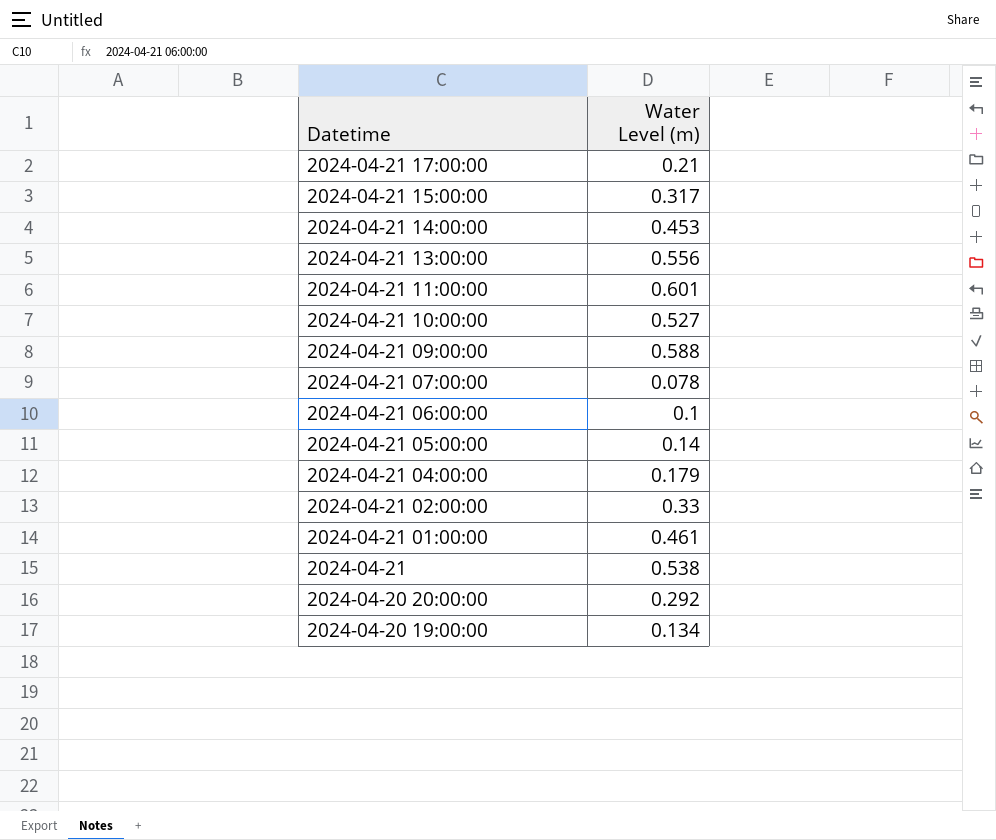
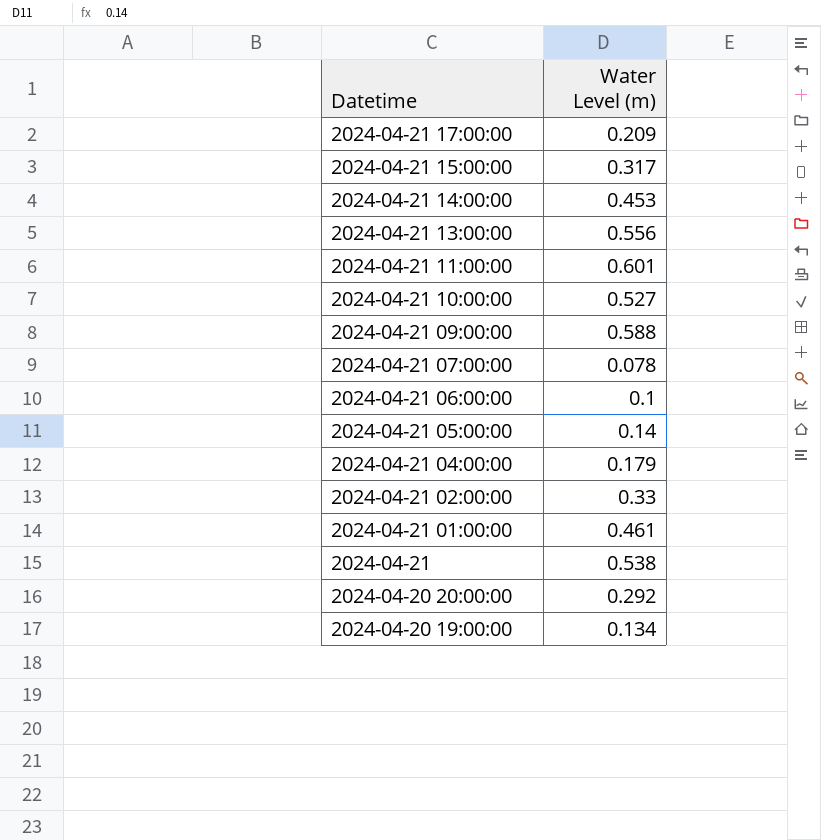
2024-04-21 17:00:00 | Water Level (m): 0.21 -> 0.209

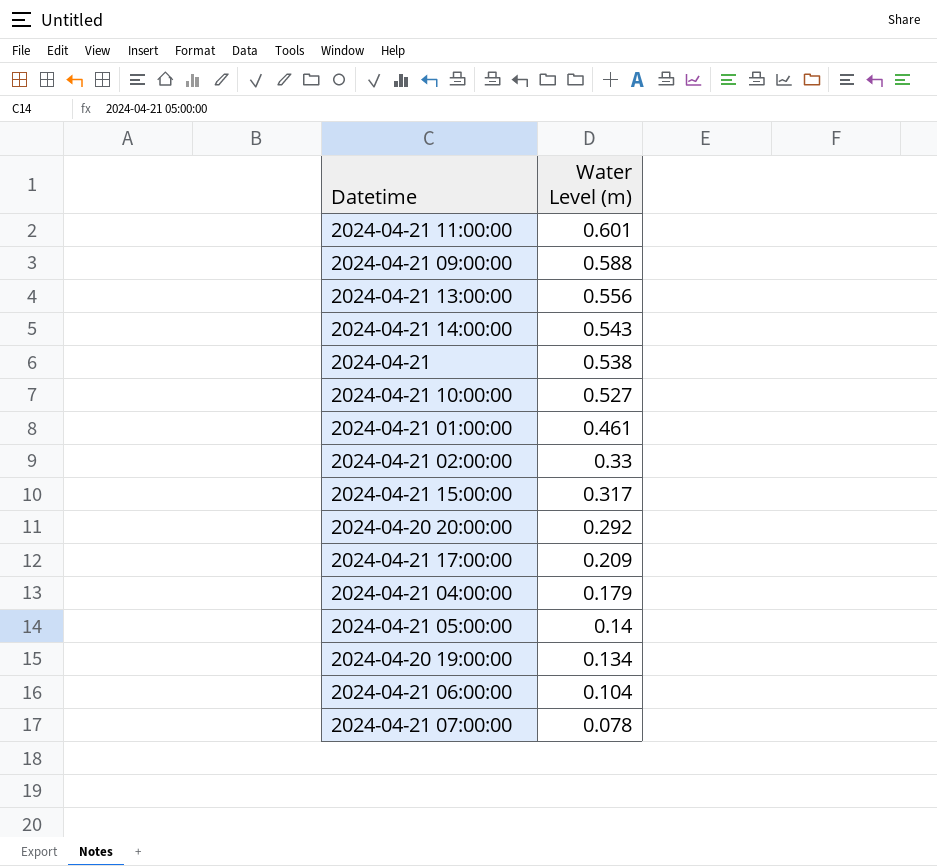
row order: Datetime descending -> Water Level (m) descending
2024-04-21 14:00:00 | Water Level (m): 0.453 -> 0.543
2024-04-21 06:00:00 | Water Level (m): 0.1 -> 0.104

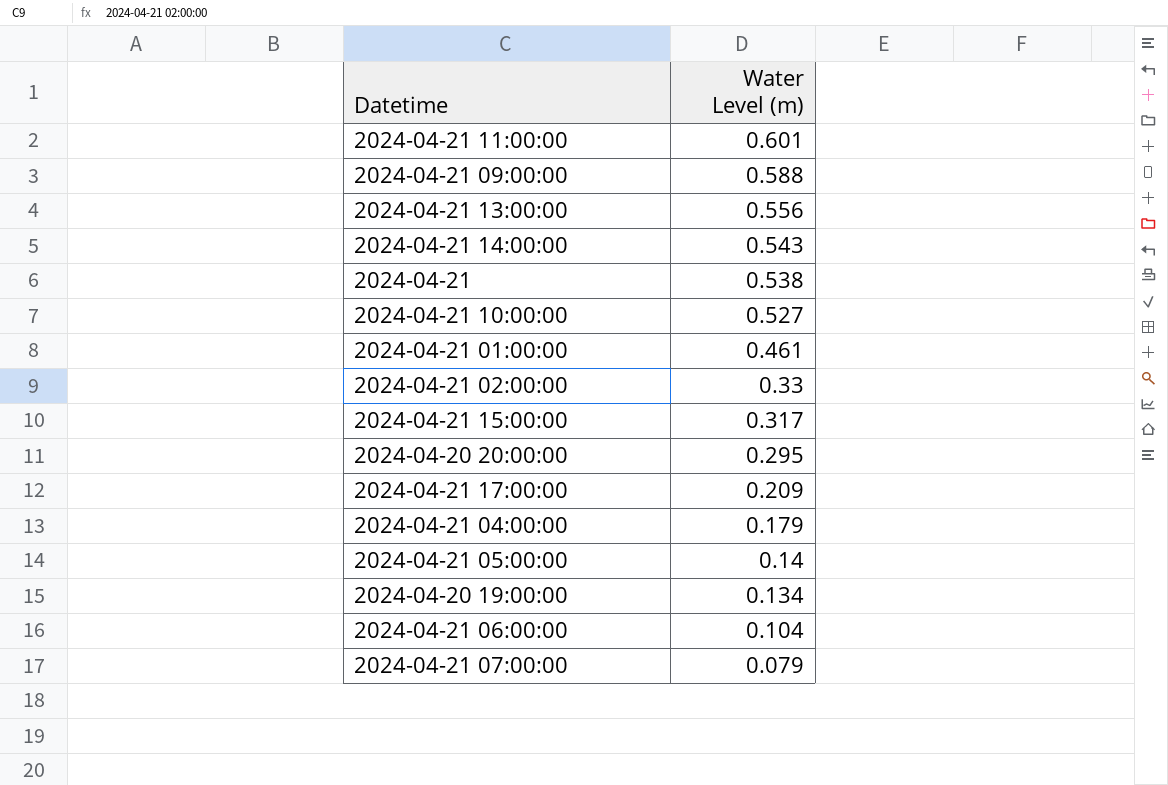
2024-04-20 20:00:00 | Water Level (m): 0.292 -> 0.295
2024-04-21 07:00:00 | Water Level (m): 0.078 -> 0.079

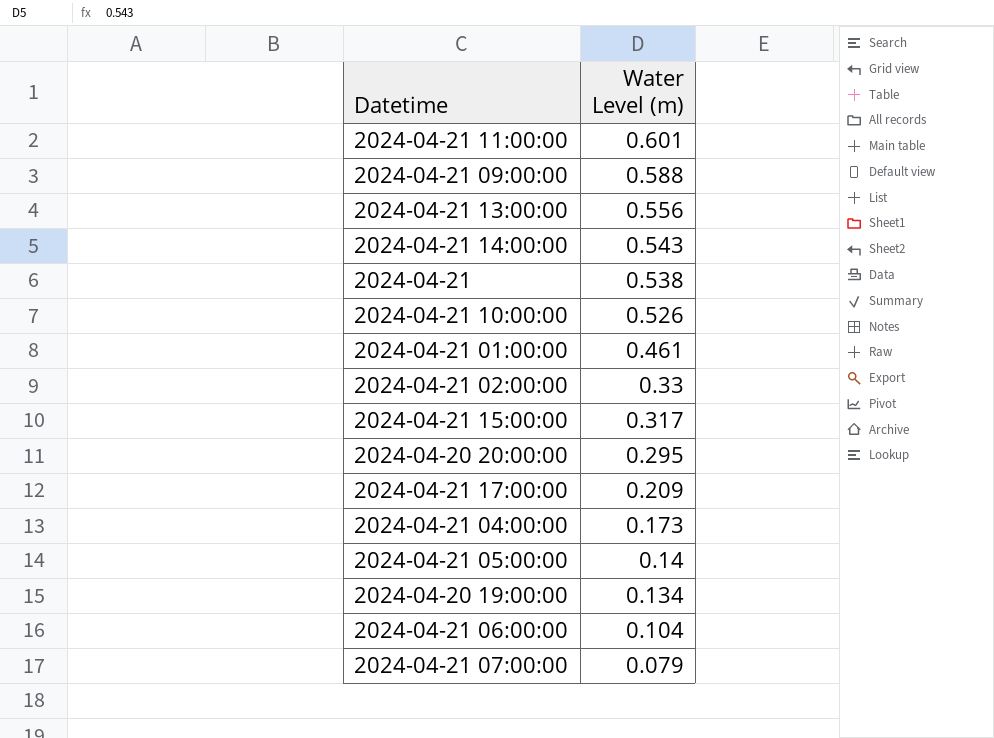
2024-04-21 10:00:00 | Water Level (m): 0.527 -> 0.526
2024-04-21 04:00:00 | Water Level (m): 0.179 -> 0.173

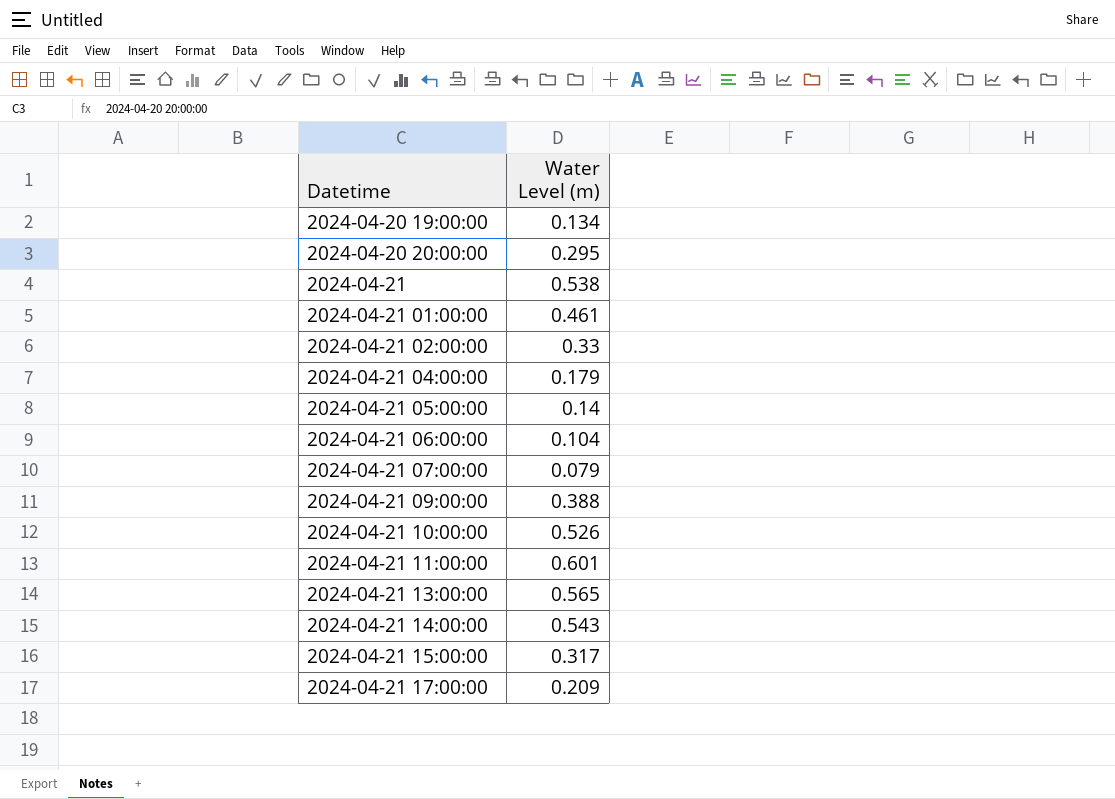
row order: Water Level (m) descending -> Datetime ascending
2024-04-21 04:00:00 | Water Level (m): 0.173 -> 0.179
2024-04-21 09:00:00 | Water Level (m): 0.588 -> 0.388
2024-04-21 13:00:00 | Water Level (m): 0.556 -> 0.565

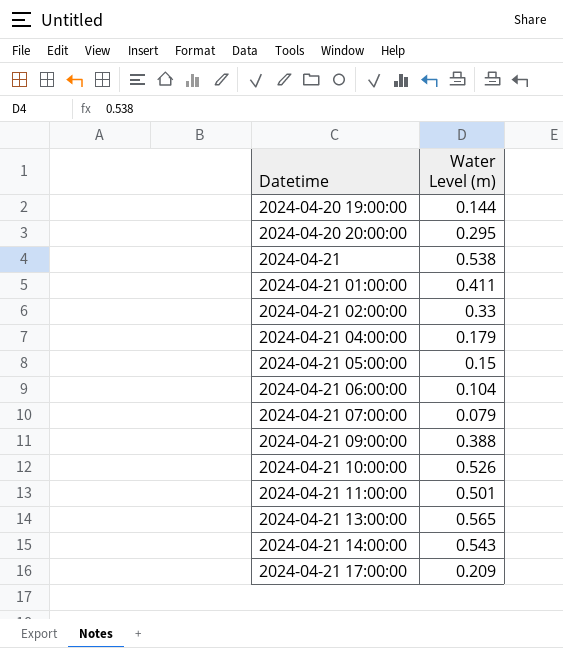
row 2024-04-21 15:00:00: 0.317 -> none
2024-04-20 19:00:00 | Water Level (m): 0.134 -> 0.144
2024-04-21 01:00:00 | Water Level (m): 0.461 -> 0.411
2024-04-21 05:00:00 | Water Level (m): 0.14 -> 0.15
2024-04-21 11:00:00 | Water Level (m): 0.601 -> 0.501

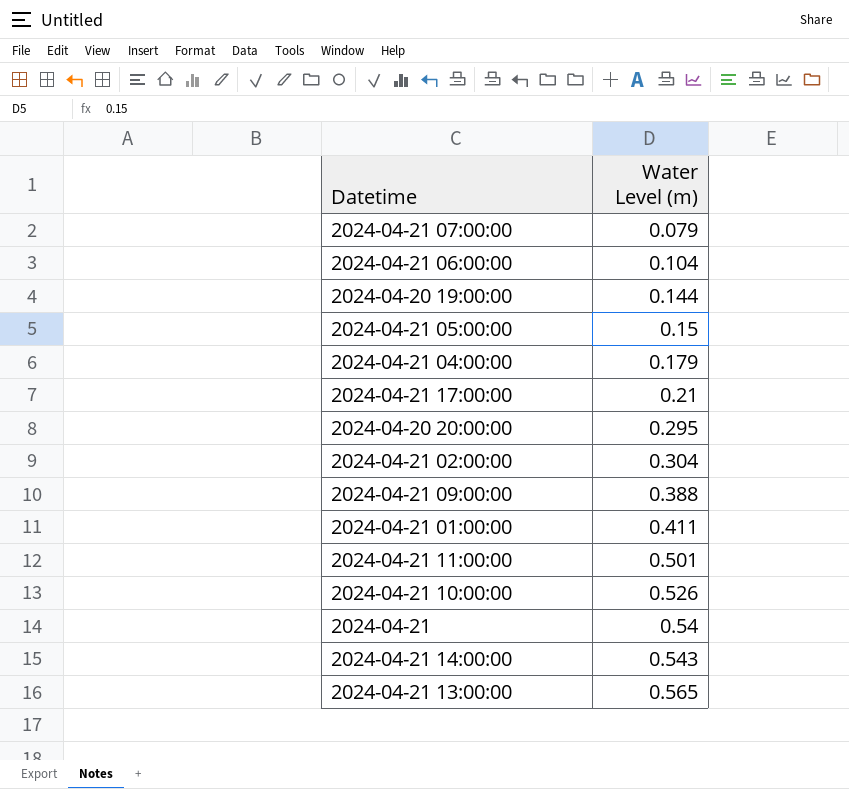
row order: Datetime ascending -> Water Level (m) ascending
2024-04-21 17:00:00 | Water Level (m): 0.209 -> 0.21
2024-04-21 02:00:00 | Water Level (m): 0.33 -> 0.304
2024-04-21 | Water Level (m): 0.538 -> 0.54

